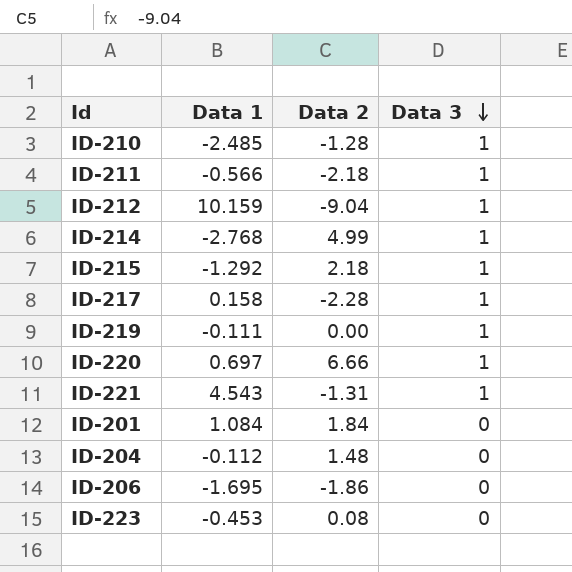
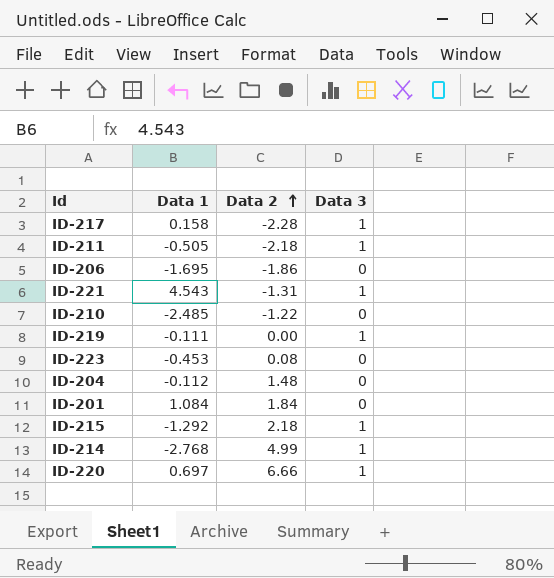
row order: Data 3 descending -> Data 2 ascending
row ID-212: 10.159 | -9.04 | 1 -> none
ID-211 | Data 1: -0.566 -> -0.505
ID-210 | Data 2: -1.28 -> -1.22
ID-210 | Data 3: 1 -> 0

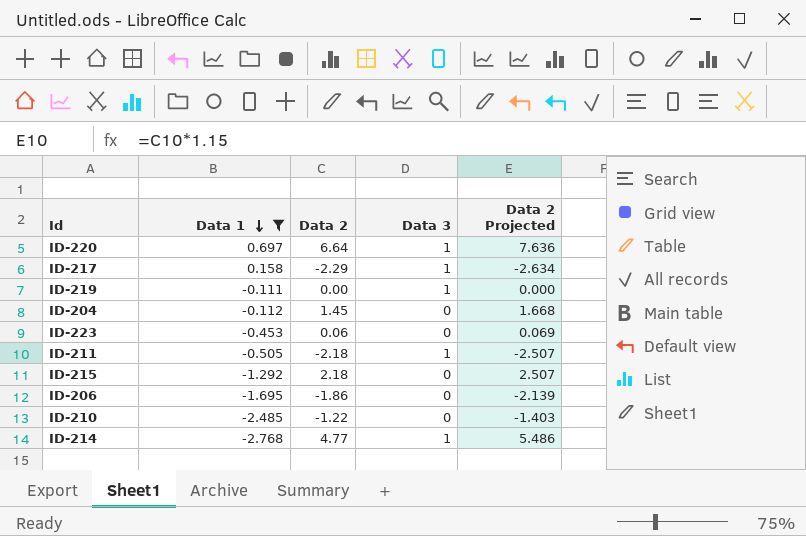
filter: none -> Data 1 <= 0.697
row order: Data 2 ascending -> Data 1 descending
column Data 2 Projected | formula: none -> [Data 2] * 1.15
ID-220 | Data 2: 6.66 -> 6.64
ID-217 | Data 2: -2.28 -> -2.29
ID-204 | Data 2: 1.48 -> 1.45
ID-223 | Data 2: 0.08 -> 0.06
ID-215 | Data 3: 1 -> 0
ID-214 | Data 2: 4.99 -> 4.77

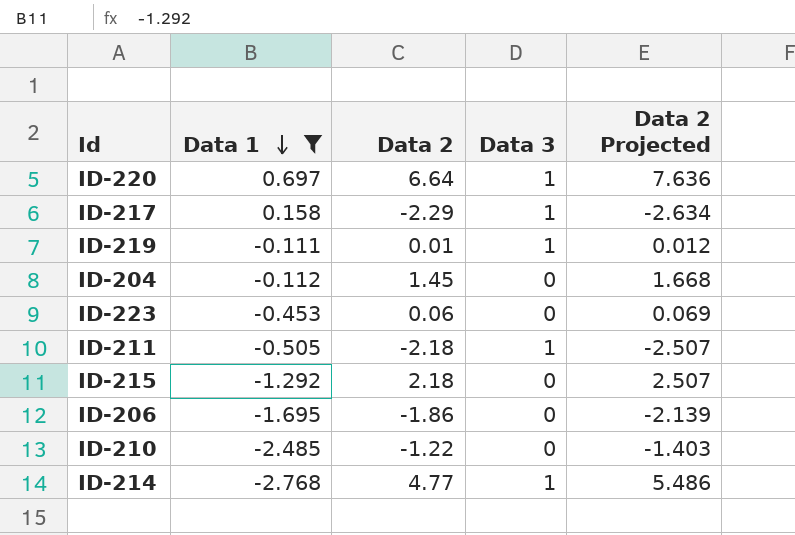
ID-219 | Data 2: 0.00 -> 0.01
ID-219 | Data 2 Projected: 0.000 -> 0.012

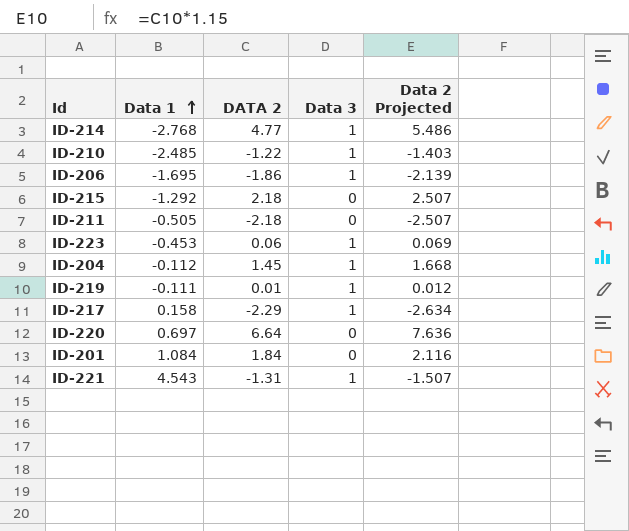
filter: Data 1 <= 0.697 -> none
row order: Data 1 descending -> Data 1 ascending
column name: Data 2 -> DATA 2
ID-210 | Data 3: 0 -> 1
ID-206 | Data 3: 0 -> 1
ID-211 | Data 3: 1 -> 0
ID-223 | Data 3: 0 -> 1
ID-204 | Data 3: 0 -> 1
ID-220 | Data 3: 1 -> 0

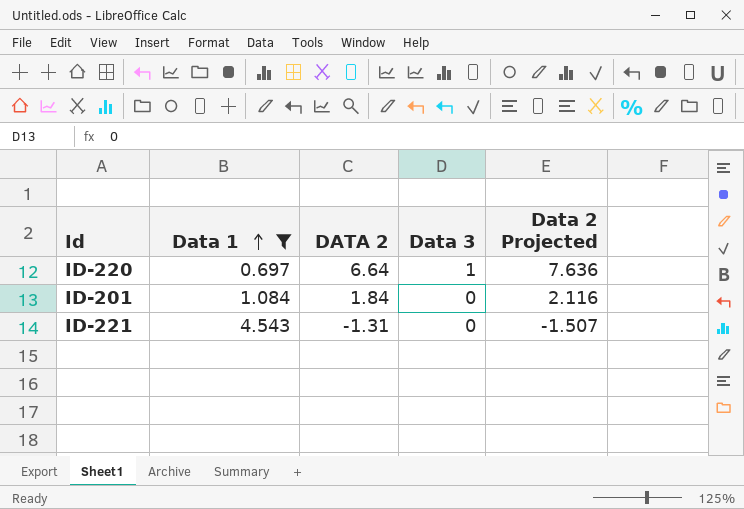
filter: none -> Data 1 >= 0.697
ID-220 | Data 3: 0 -> 1
ID-221 | Data 3: 1 -> 0

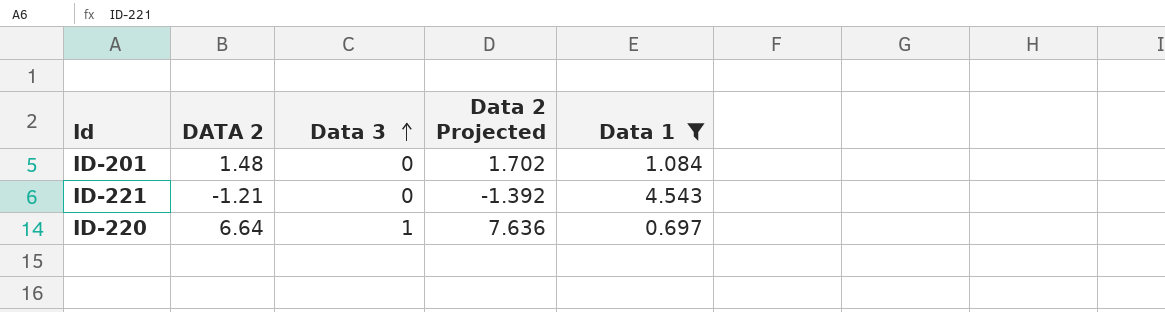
row order: Data 1 ascending -> Data 3 ascending
column Data 1 | position: 2 -> 5
ID-201 | DATA 2: 1.84 -> 1.48
ID-201 | Data 2 Projected: 2.116 -> 1.702
ID-221 | DATA 2: -1.31 -> -1.21
ID-221 | Data 2 Projected: -1.507 -> -1.392

